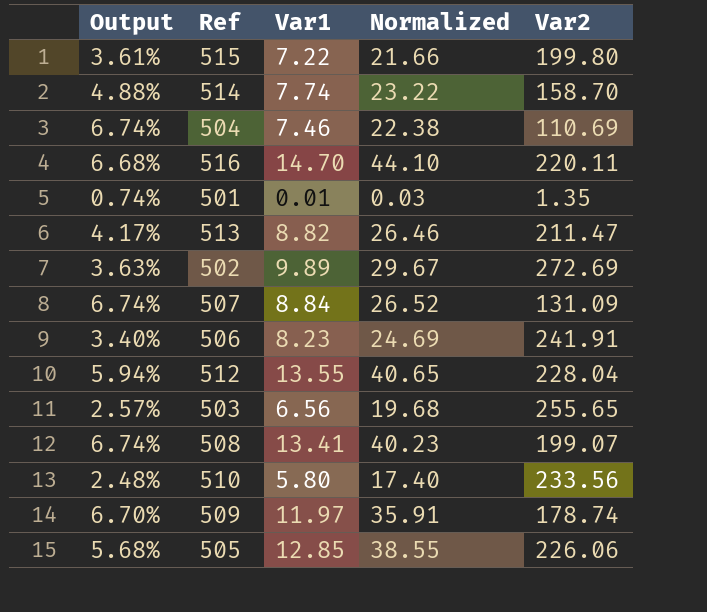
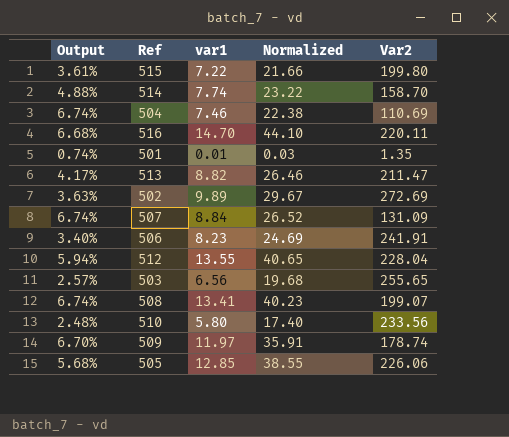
column name: Var1 -> var1

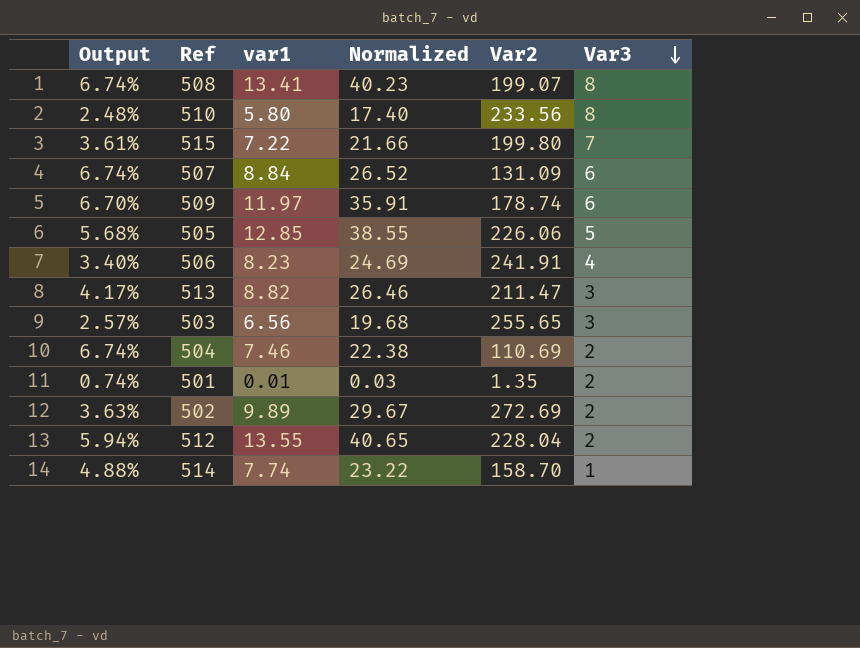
row order: none -> Var3 descending
column Var3 | position: none -> 6
row 516: 6.68% | 14.70 | 44.10 | 220.11 -> none

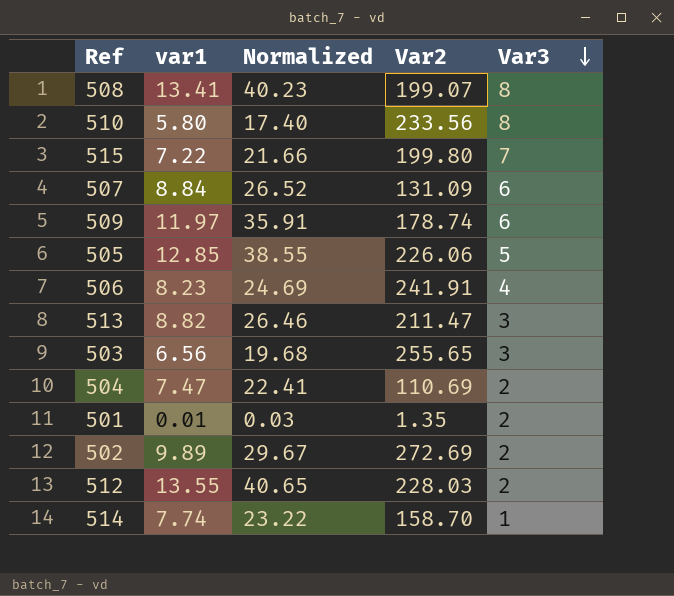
column Output | formula: [var1] / [Var2] -> none
504 | var1: 7.46 -> 7.47
504 | Normalized: 22.38 -> 22.41
512 | Var2: 228.04 -> 228.03

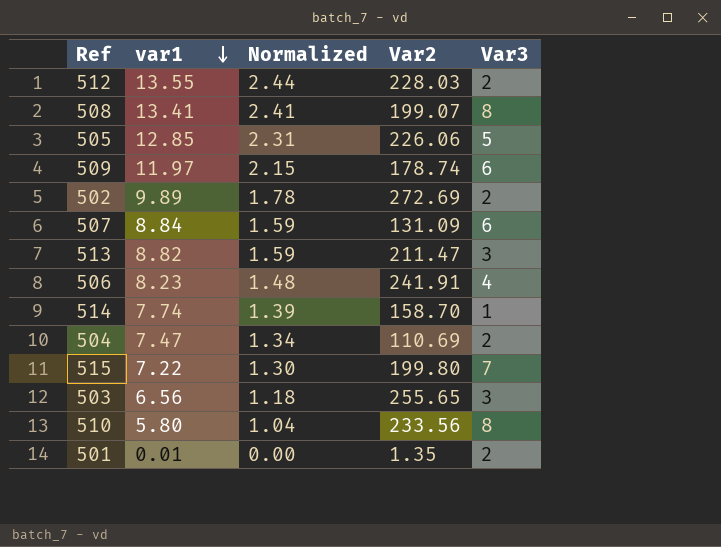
row order: Var3 descending -> var1 descending
column Normalized | formula: [var1] * 3 -> [var1] * 0.18

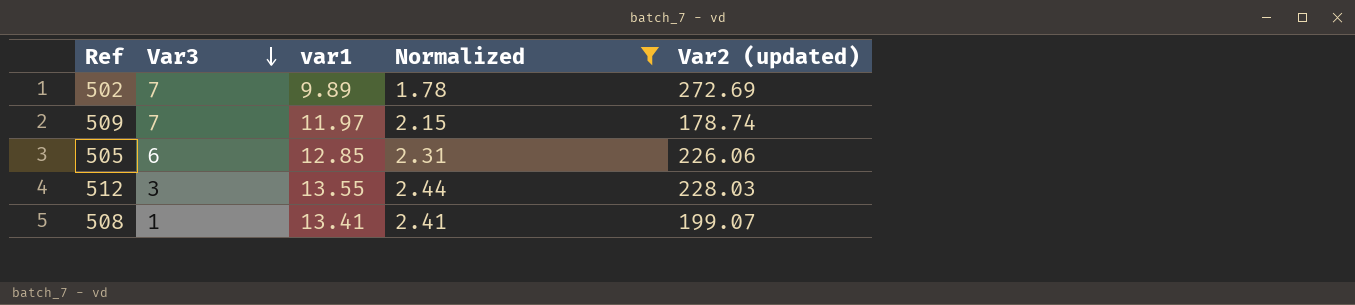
filter: none -> Normalized >= 1.78
row order: var1 descending -> Var3 descending
column Var3 | position: 5 -> 2
column name: Var2 -> Var2 (updated)
502 | Var3: 2 -> 7
509 | Var3: 6 -> 7
505 | Var3: 5 -> 6
512 | Var3: 2 -> 3
508 | Var3: 8 -> 1

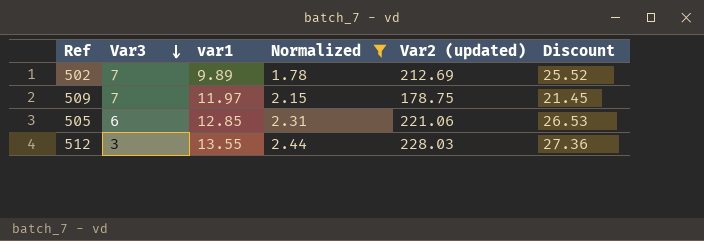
column Discount | formula: none -> [Var2 (updated)] * 0.12
row 508: 1 | 13.41 | 2.41 | 199.07 -> none
502 | Var2 (updated): 272.69 -> 212.69
509 | Var2 (updated): 178.74 -> 178.75
505 | Var2 (updated): 226.06 -> 221.06

